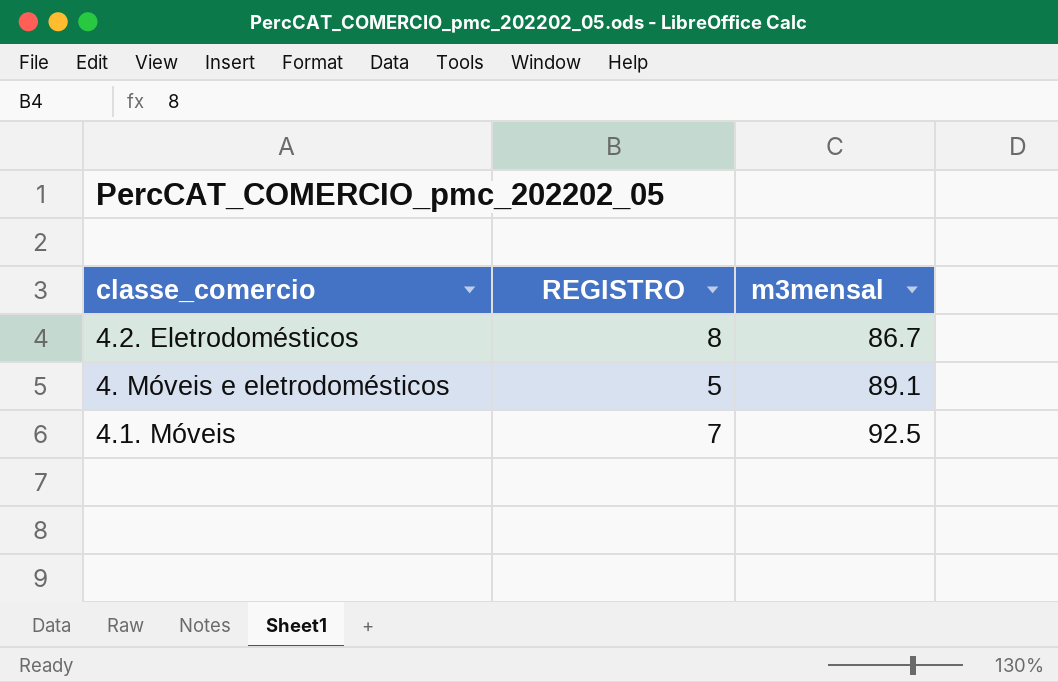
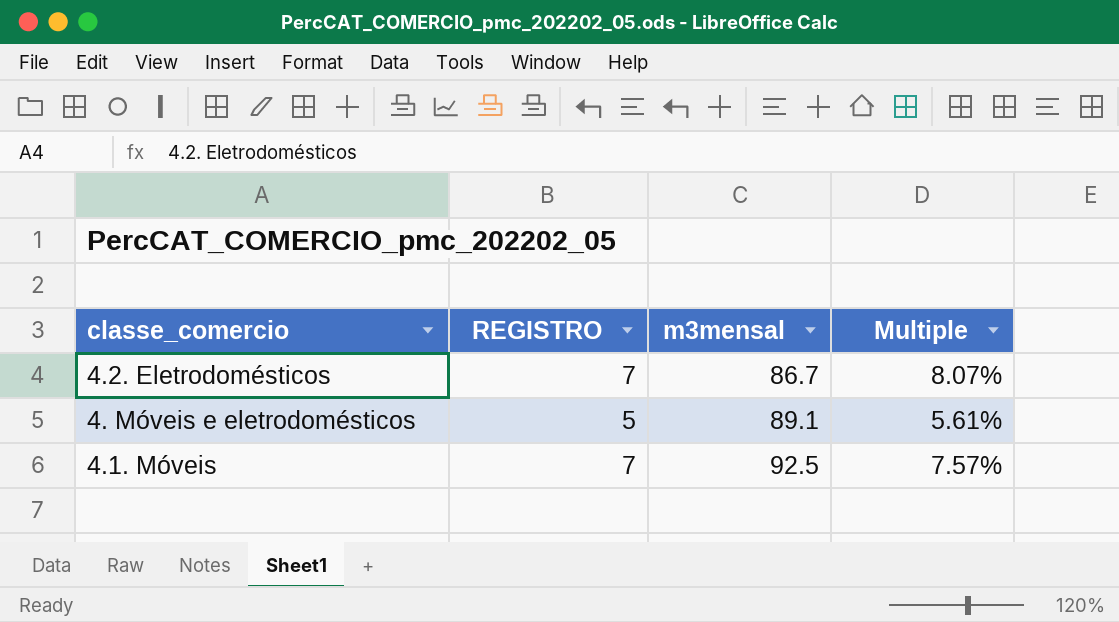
column Multiple | formula: none -> [REGISTRO] / [m3mensal]
4.2. Eletrodomésticos | REGISTRO: 8 -> 7

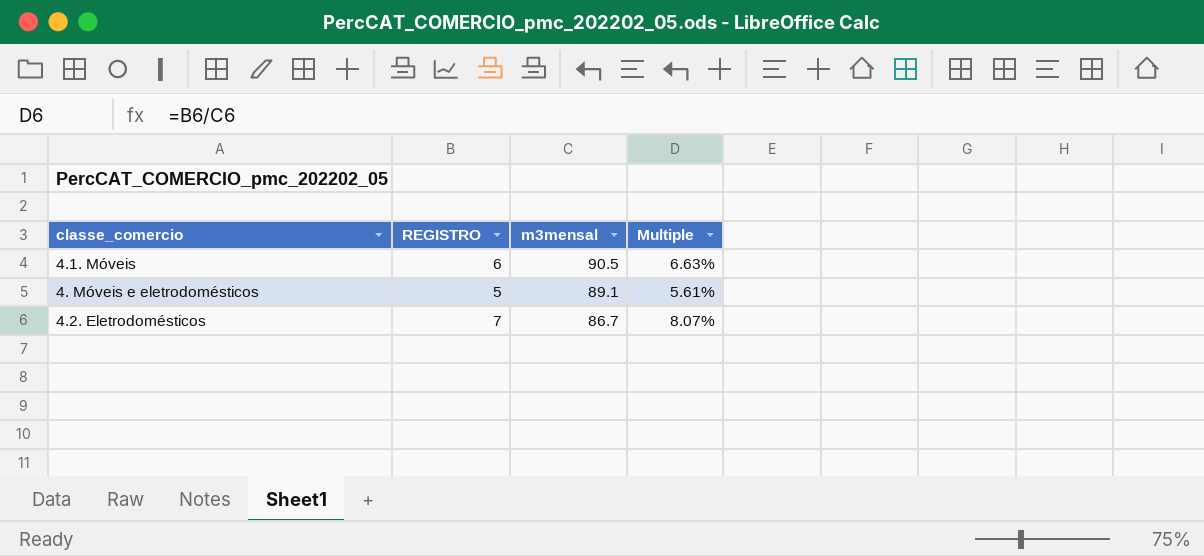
row order: m3mensal ascending -> m3mensal descending
4.1. Móveis | REGISTRO: 7 -> 6
4.1. Móveis | m3mensal: 92.5 -> 90.5
4.1. Móveis | Multiple: 7.57% -> 6.63%

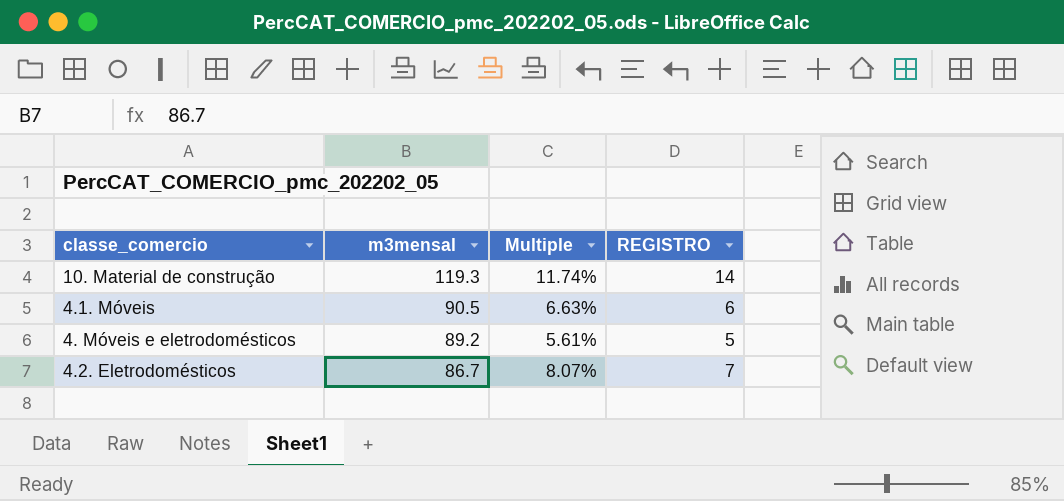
column REGISTRO | position: 2 -> 4
row 10. Material de construção: none -> 119.3 | 11.74% | 14
4. Móveis e eletrodomésticos | m3mensal: 89.1 -> 89.2

